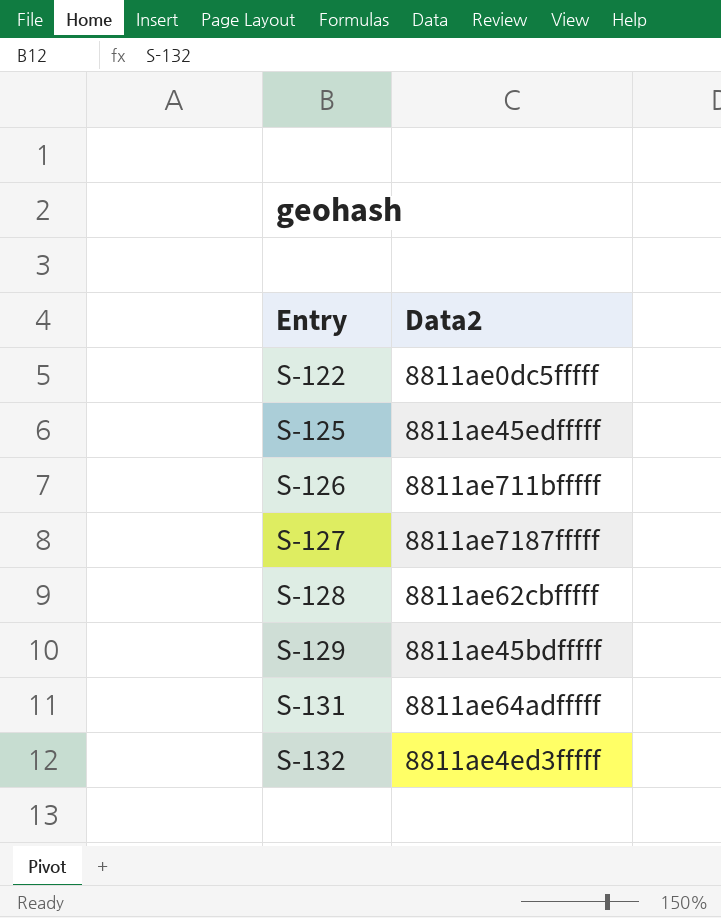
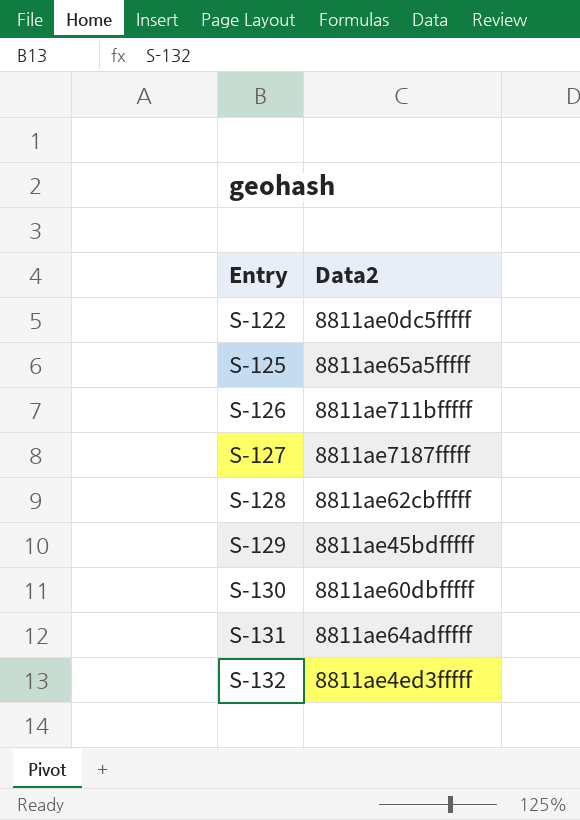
S-125 | Data2: 8811ae45edfffff -> 8811ae65a5fffff
row S-130: none -> 8811ae60dbfffff

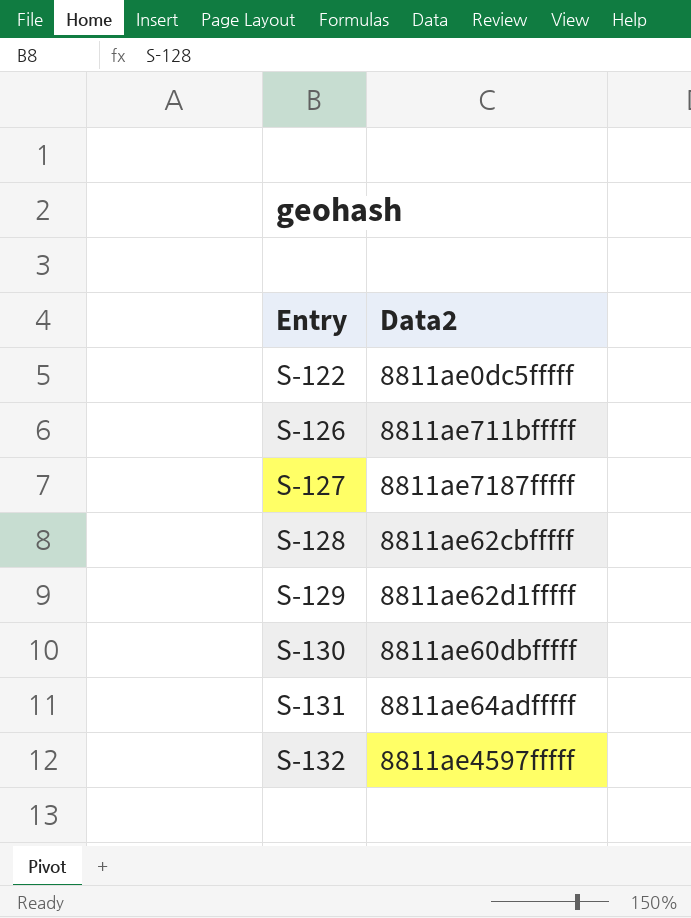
row S-125: 8811ae65a5fffff -> none
S-129 | Data2: 8811ae45bdfffff -> 8811ae62d1fffff
S-132 | Data2: 8811ae4ed3fffff -> 8811ae4597fffff

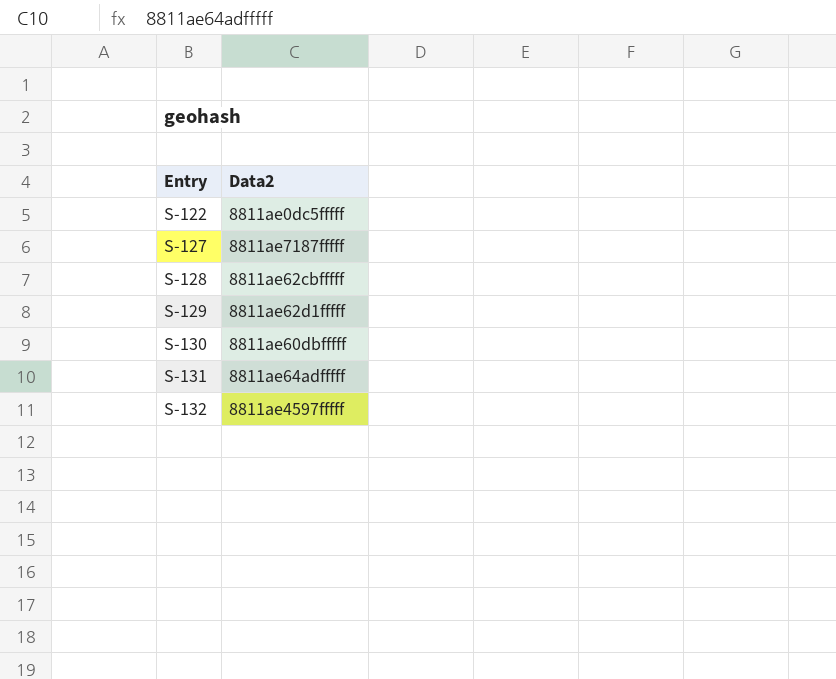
row S-126: 8811ae711bfffff -> none

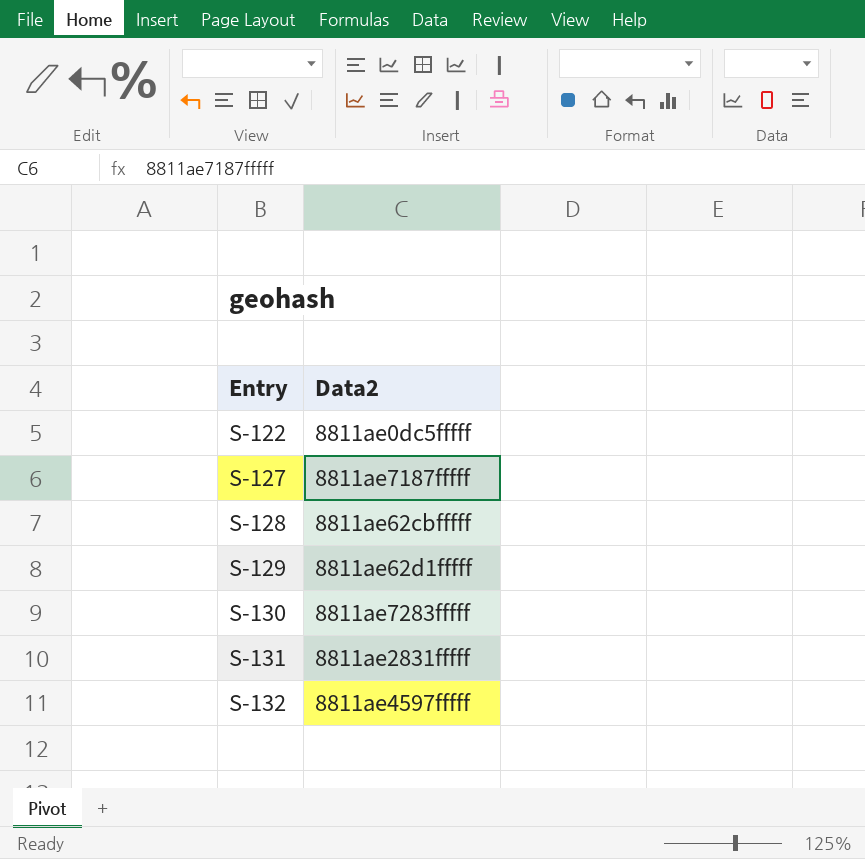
S-130 | Data2: 8811ae60dbfffff -> 8811ae7283fffff
S-131 | Data2: 8811ae64adfffff -> 8811ae2831fffff

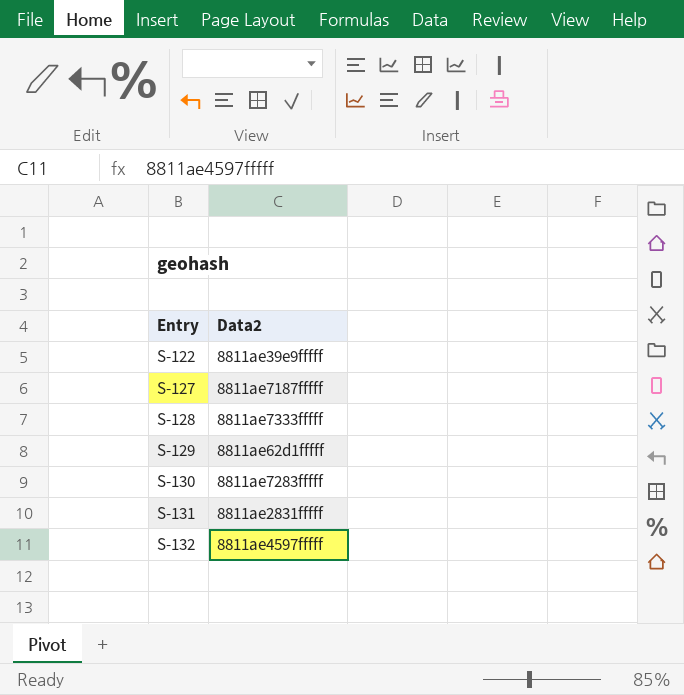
S-122 | Data2: 8811ae0dc5fffff -> 8811ae39e9fffff
S-128 | Data2: 8811ae62cbfffff -> 8811ae7333fffff

